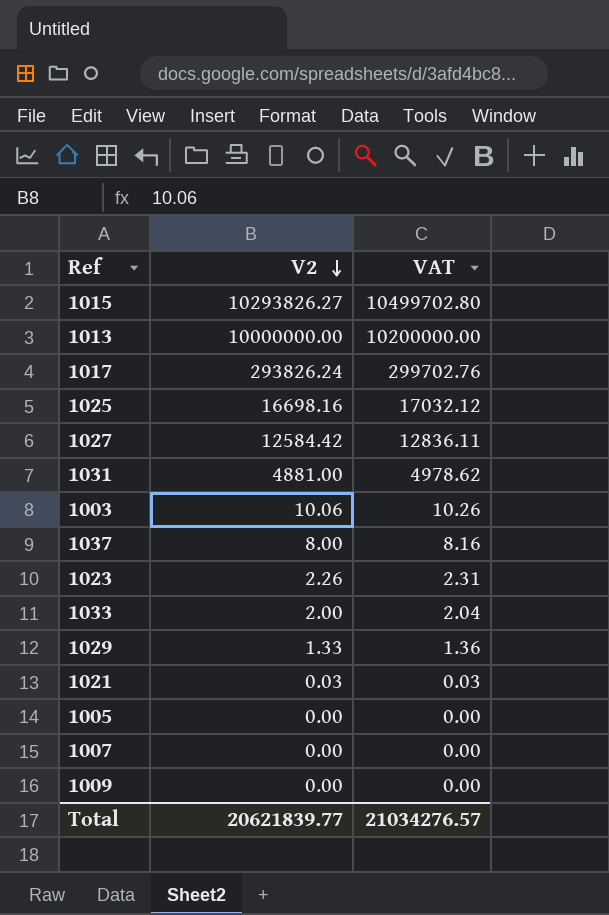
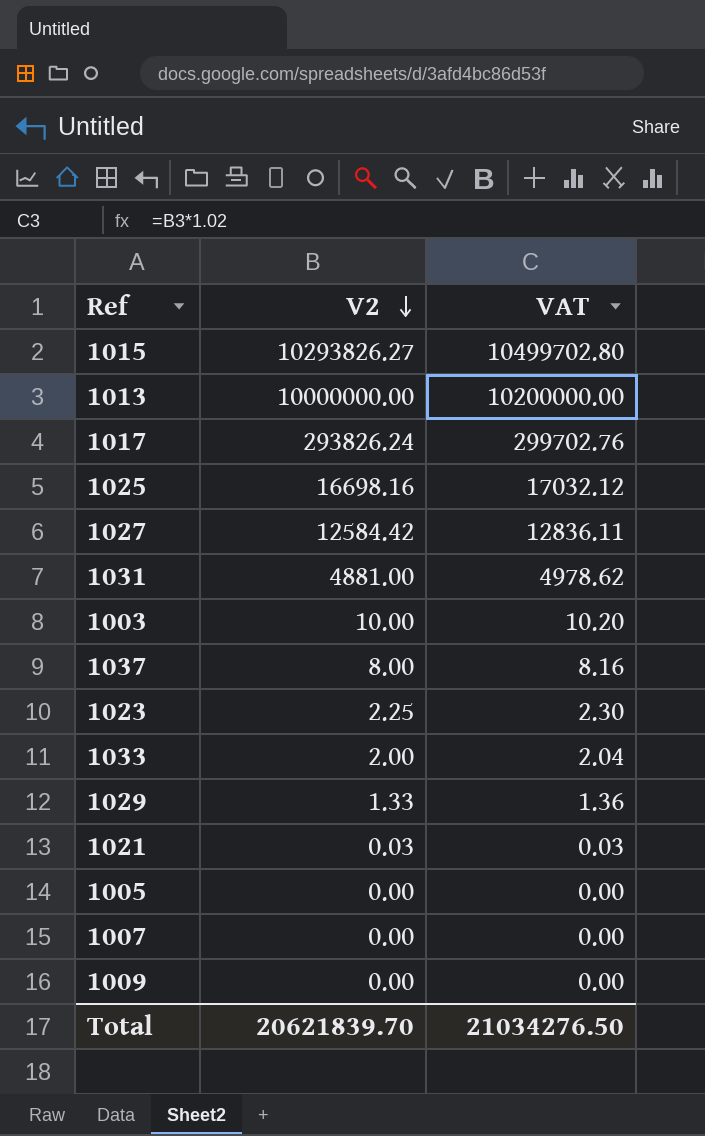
1003 | V2: 10.06 -> 10.00
1003 | VAT: 10.26 -> 10.20
1023 | V2: 2.26 -> 2.25
1023 | VAT: 2.31 -> 2.30
Total | V2: 20621839.77 -> 20621839.70
Total | VAT: 21034276.57 -> 21034276.50

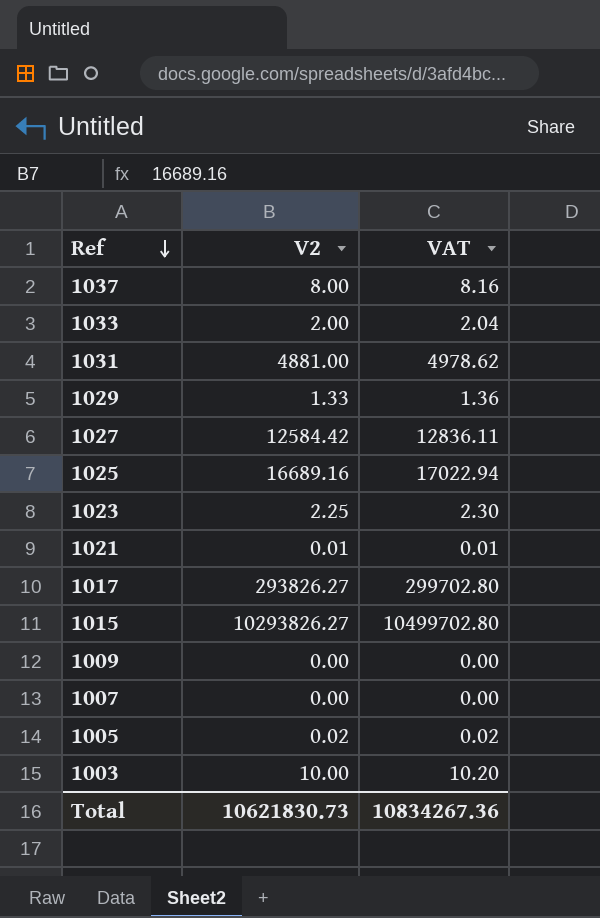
row order: V2 descending -> Ref descending
row 1013: 10000000.00 | 10200000.00 -> none
1025 | V2: 16698.16 -> 16689.16
1025 | VAT: 17032.12 -> 17022.94
1021 | V2: 0.03 -> 0.01
1021 | VAT: 0.03 -> 0.01
1017 | V2: 293826.24 -> 293826.27
1017 | VAT: 299702.76 -> 299702.80
1005 | V2: 0.00 -> 0.02
1005 | VAT: 0.00 -> 0.02
Total | V2: 20621839.70 -> 10621830.73
Total | VAT: 21034276.50 -> 10834267.36

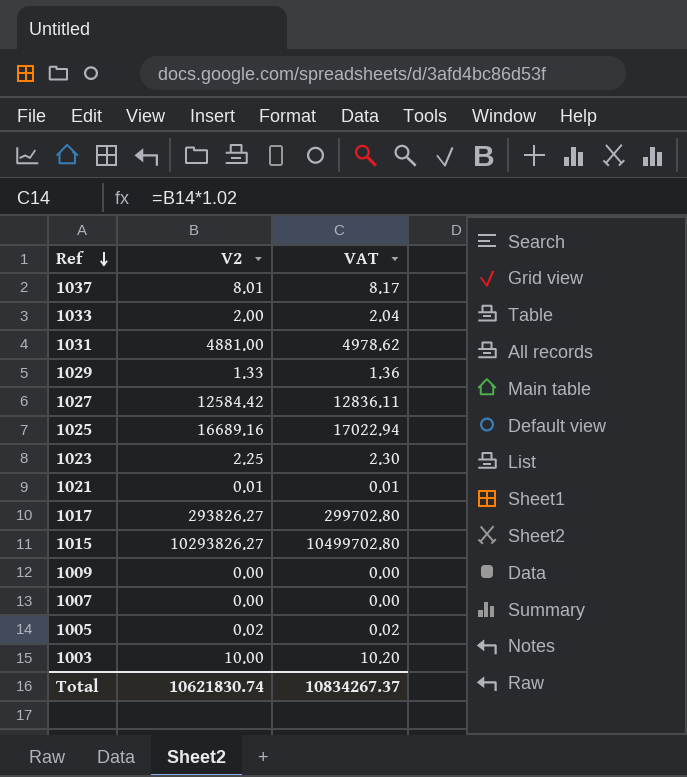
1037 | V2: 8.00 -> 8.01
1037 | VAT: 8.16 -> 8.17
Total | V2: 10621830.73 -> 10621830.74
Total | VAT: 10834267.36 -> 10834267.37

